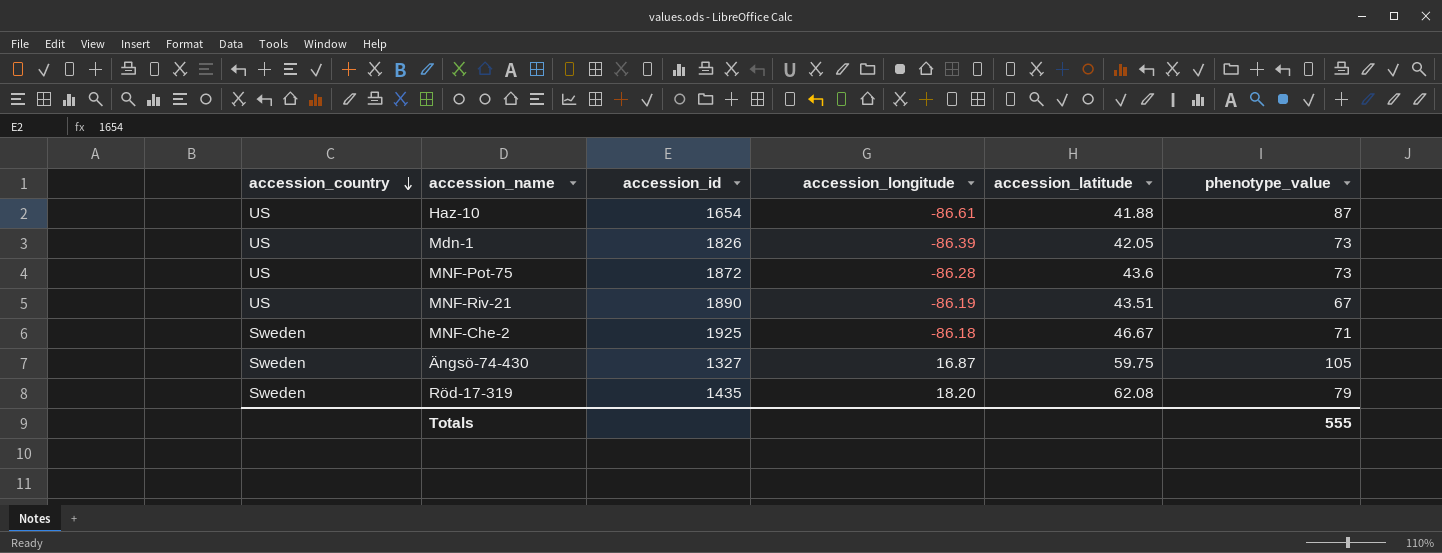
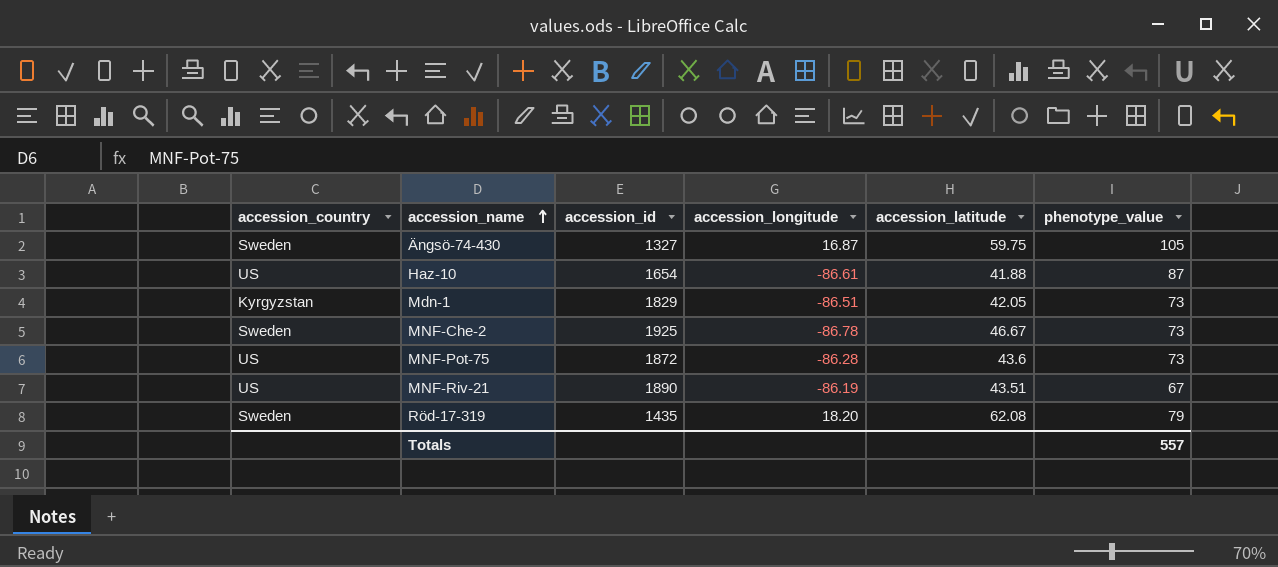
row order: accession_country descending -> accession_name ascending
Mdn-1 | accession_country: US -> Kyrgyzstan
Mdn-1 | accession_id: 1826 -> 1829
Mdn-1 | accession_longitude: -86.39 -> -86.51
MNF-Che-2 | accession_longitude: -86.18 -> -86.78
MNF-Che-2 | phenotype_value: 71 -> 73
Totals | phenotype_value: 555 -> 557

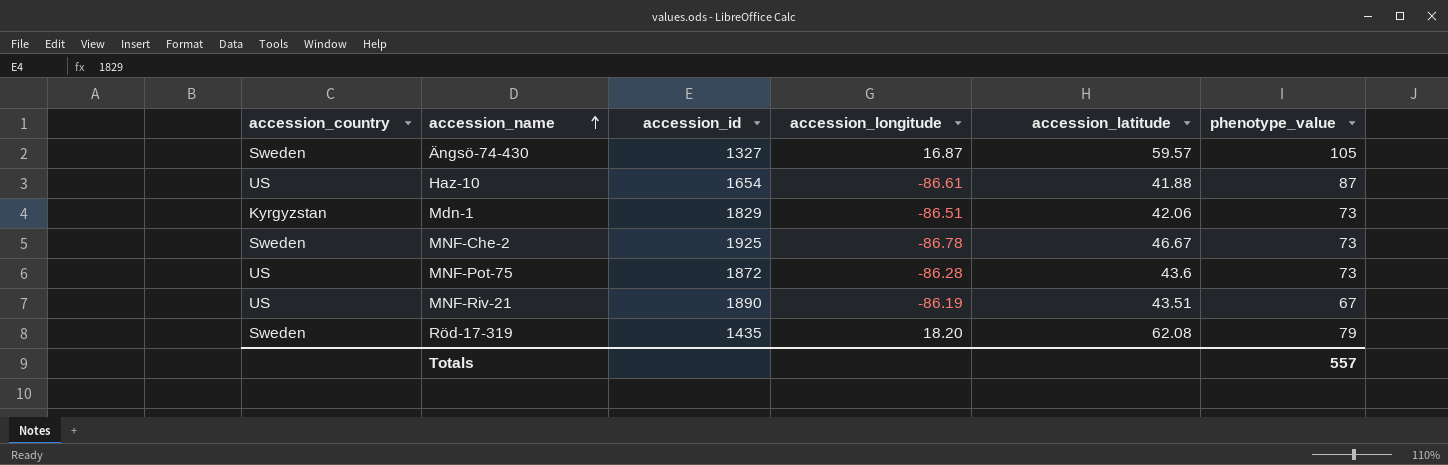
Ängsö-74-430 | accession_latitude: 59.75 -> 59.57
Mdn-1 | accession_latitude: 42.05 -> 42.06

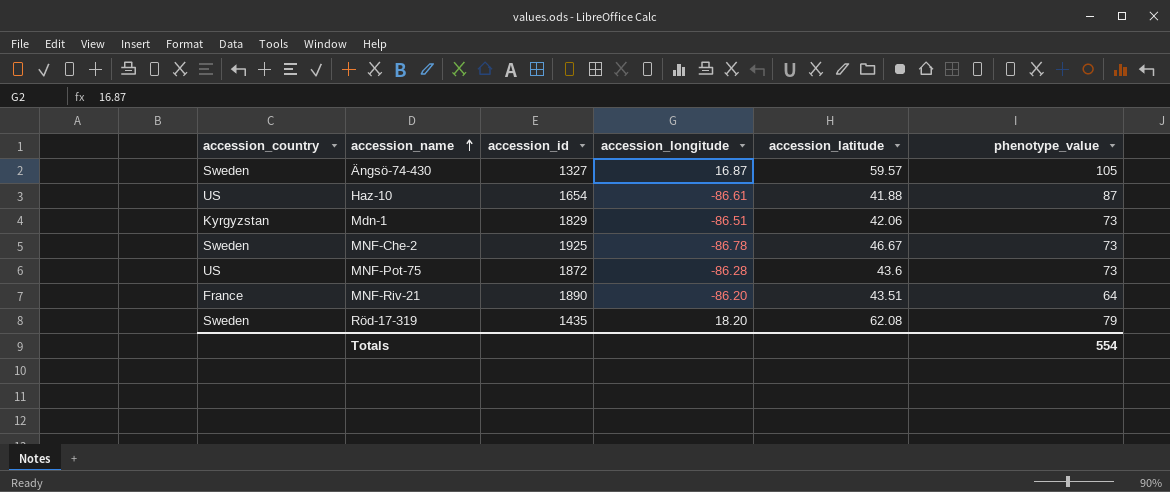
MNF-Riv-21 | accession_country: US -> France
MNF-Riv-21 | accession_longitude: -86.19 -> -86.20
MNF-Riv-21 | phenotype_value: 67 -> 64
Totals | phenotype_value: 557 -> 554

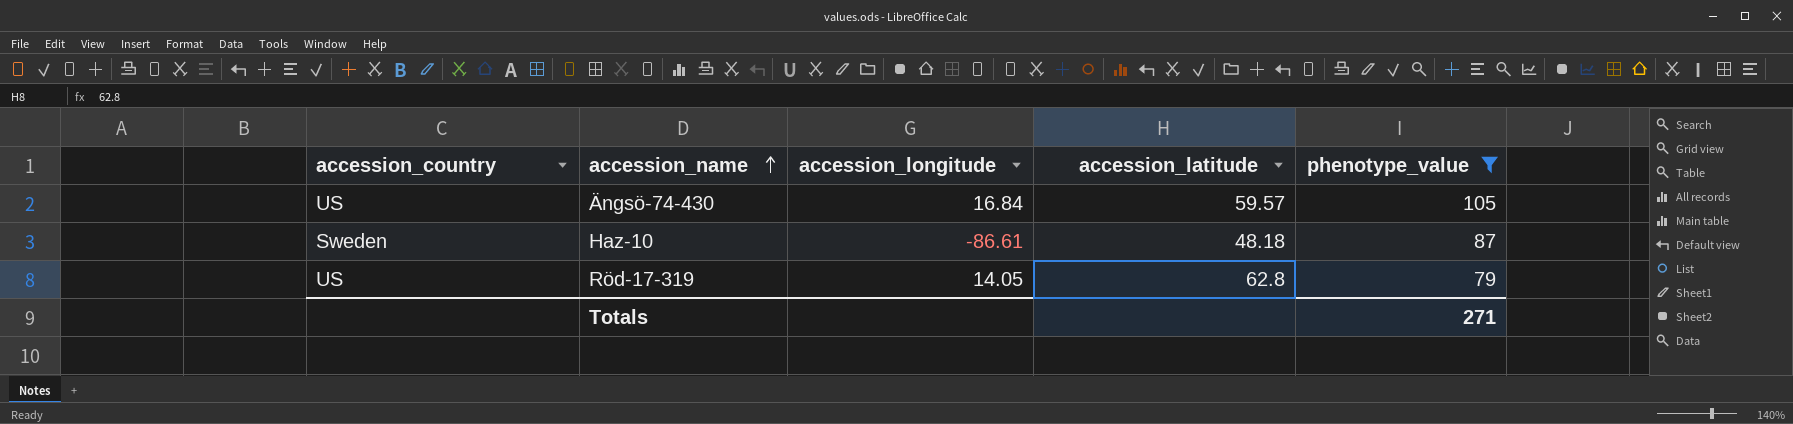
filter: none -> phenotype_value >= 79
column accession_id | position: 3 -> none
Ängsö-74-430 | accession_country: Sweden -> US
Ängsö-74-430 | accession_longitude: 16.87 -> 16.84
Haz-10 | accession_country: US -> Sweden
Haz-10 | accession_latitude: 41.88 -> 48.18
Röd-17-319 | accession_country: Sweden -> US
Röd-17-319 | accession_longitude: 18.20 -> 14.05
Röd-17-319 | accession_latitude: 62.08 -> 62.8
Totals | phenotype_value: 554 -> 271

